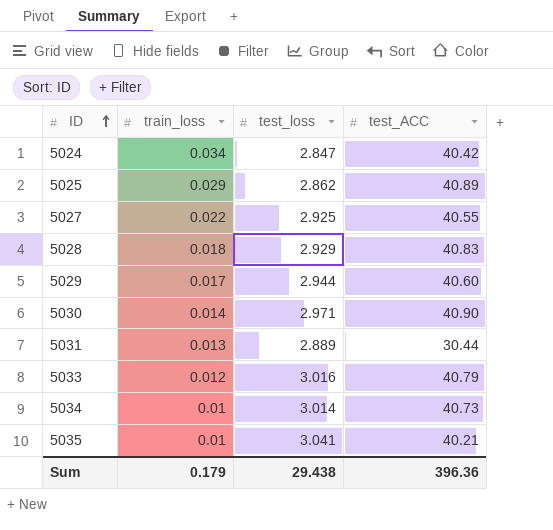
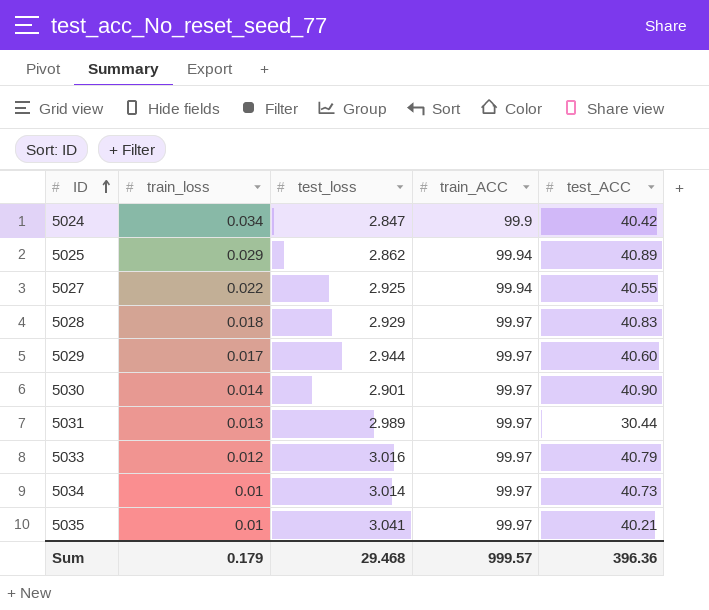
column train_ACC | position: none -> 4
5030 | test_loss: 2.971 -> 2.901
5031 | test_loss: 2.889 -> 2.989
Sum | test_loss: 29.438 -> 29.468

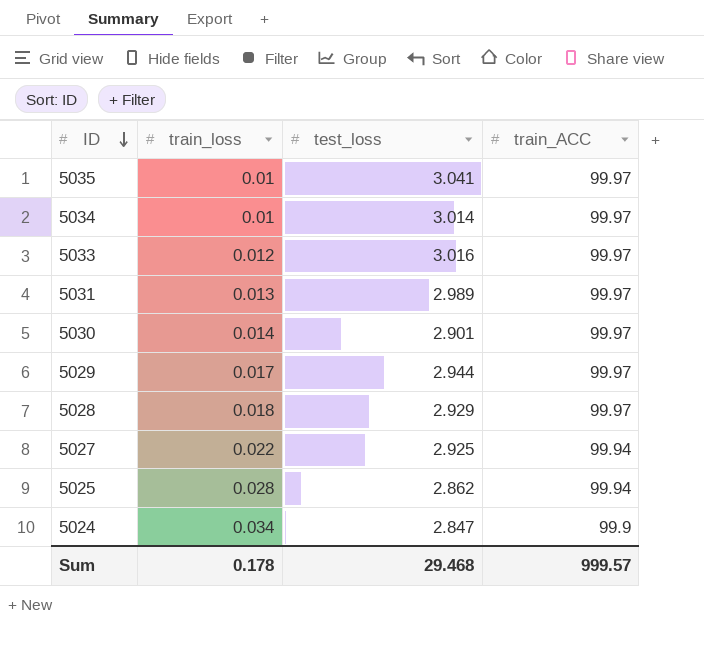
row order: ID ascending -> ID descending
column test_ACC | position: 5 -> none
5025 | train_loss: 0.029 -> 0.028
Sum | train_loss: 0.179 -> 0.178

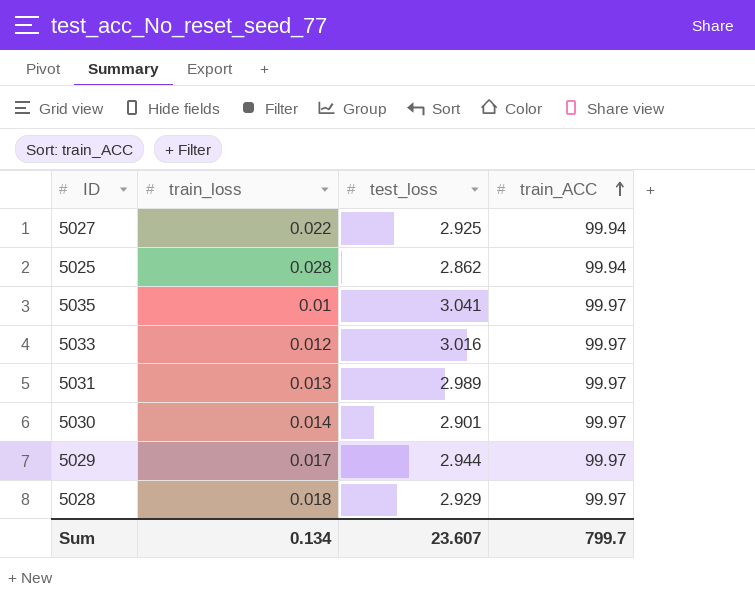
row order: ID descending -> train_ACC ascending
row 5034: 0.01 | 3.014 | 99.97 -> none
row 5024: 0.034 | 2.847 | 99.9 -> none
Sum | train_loss: 0.178 -> 0.134
Sum | test_loss: 29.468 -> 23.607
Sum | train_ACC: 999.57 -> 799.7

